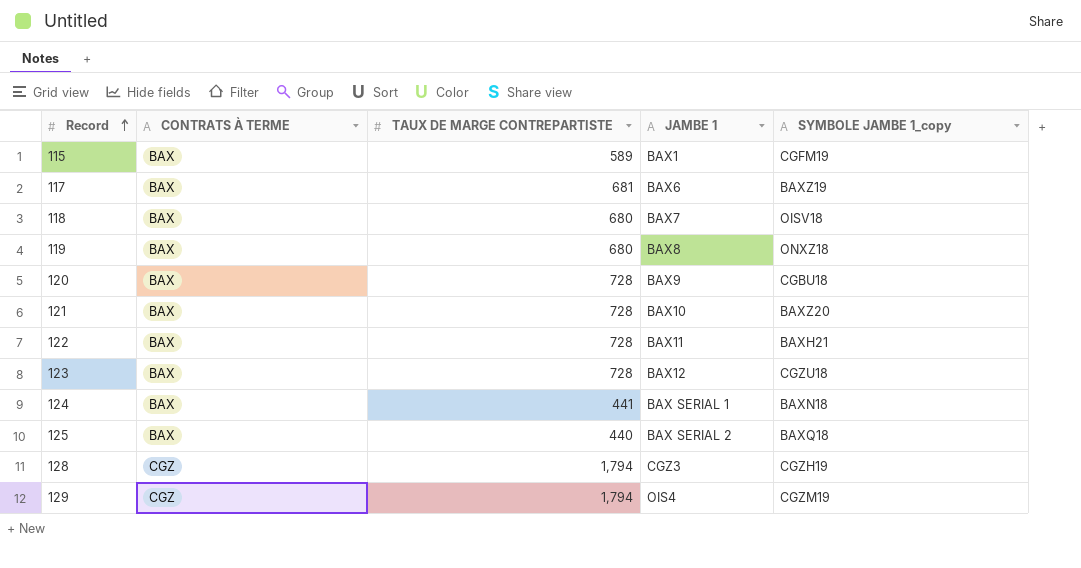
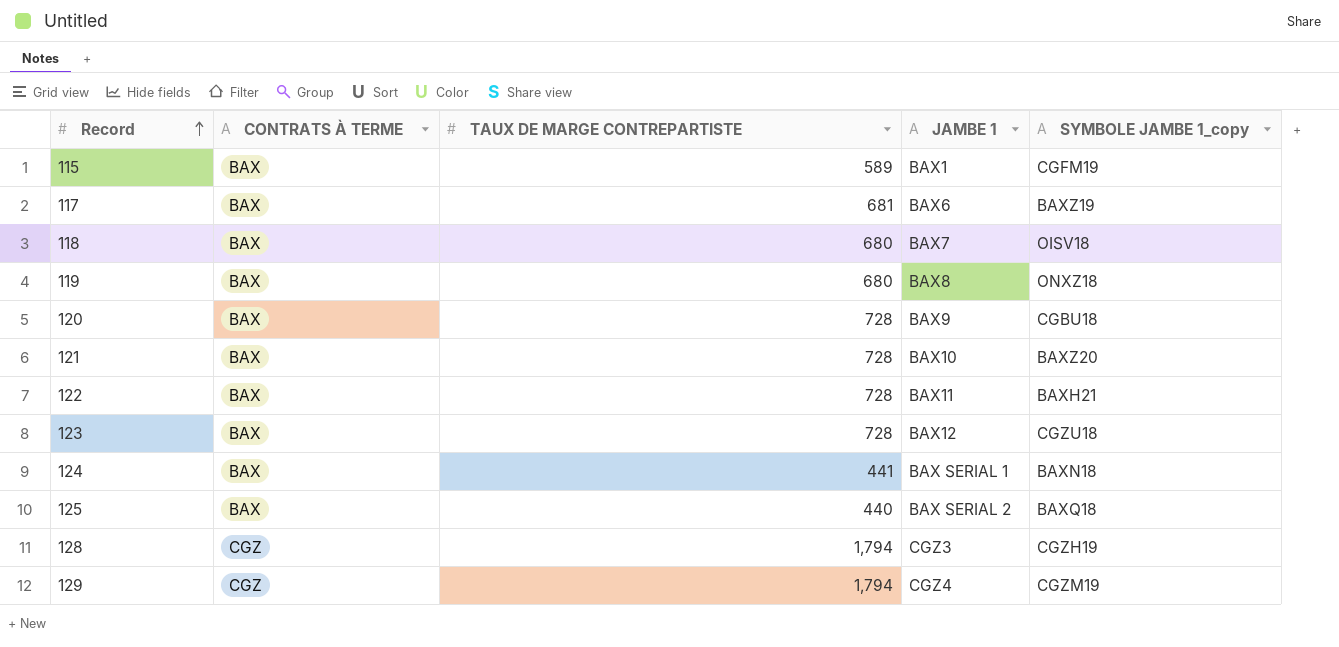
129 | JAMBE 1: OIS4 -> CGZ4

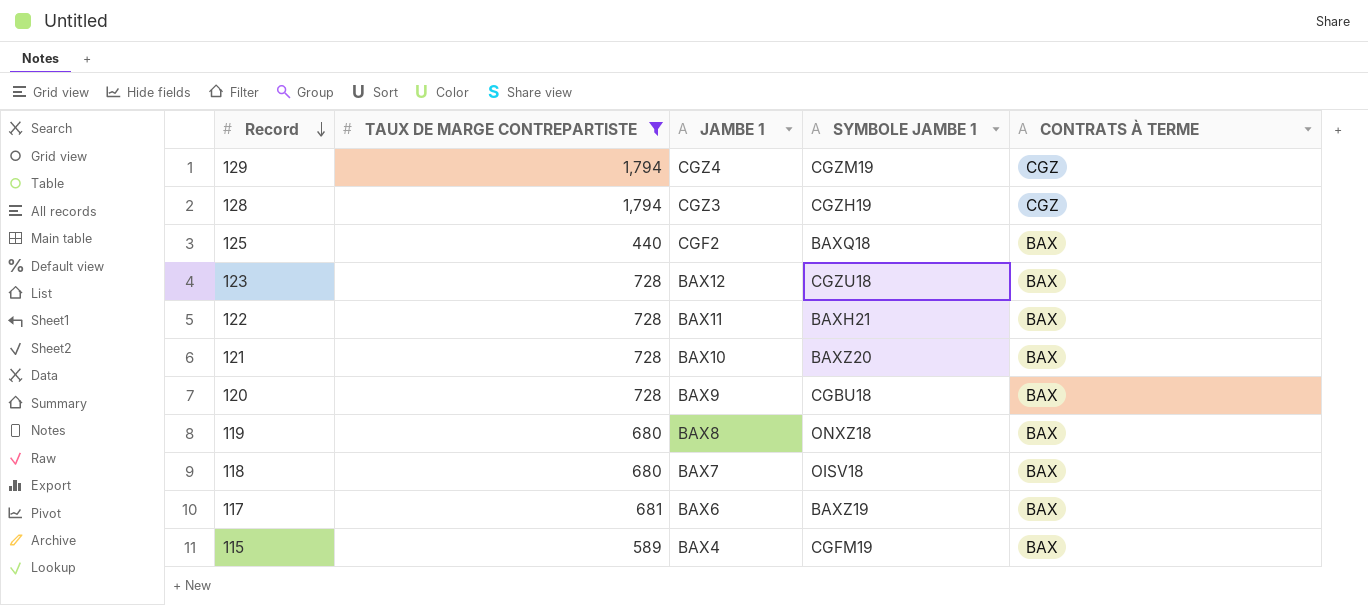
filter: none -> TAUX DE MARGE CONTREPARTISTE != 441
row order: Record ascending -> Record descending
column name: SYMBOLE JAMBE 1_copy -> SYMBOLE JAMBE 1
column CONTRATS À TERME | position: 2 -> 5
125 | JAMBE 1: BAX SERIAL 2 -> CGF2
115 | JAMBE 1: BAX1 -> BAX4

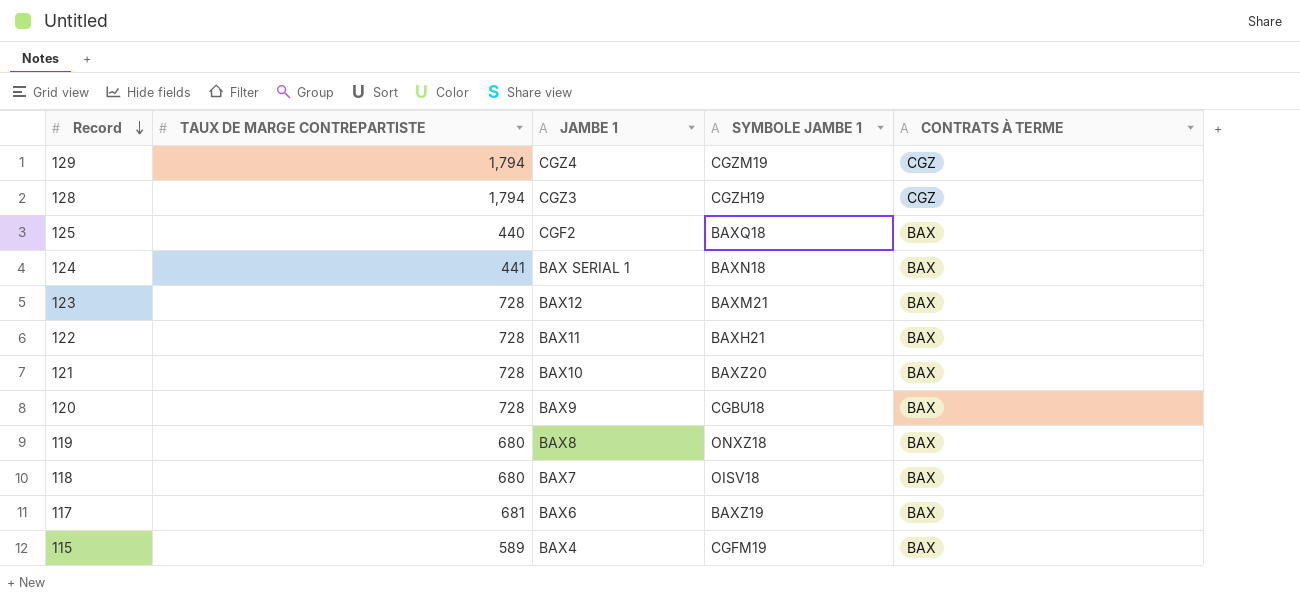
filter: TAUX DE MARGE CONTREPARTISTE != 441 -> none
123 | SYMBOLE JAMBE 1: CGZU18 -> BAXM21

